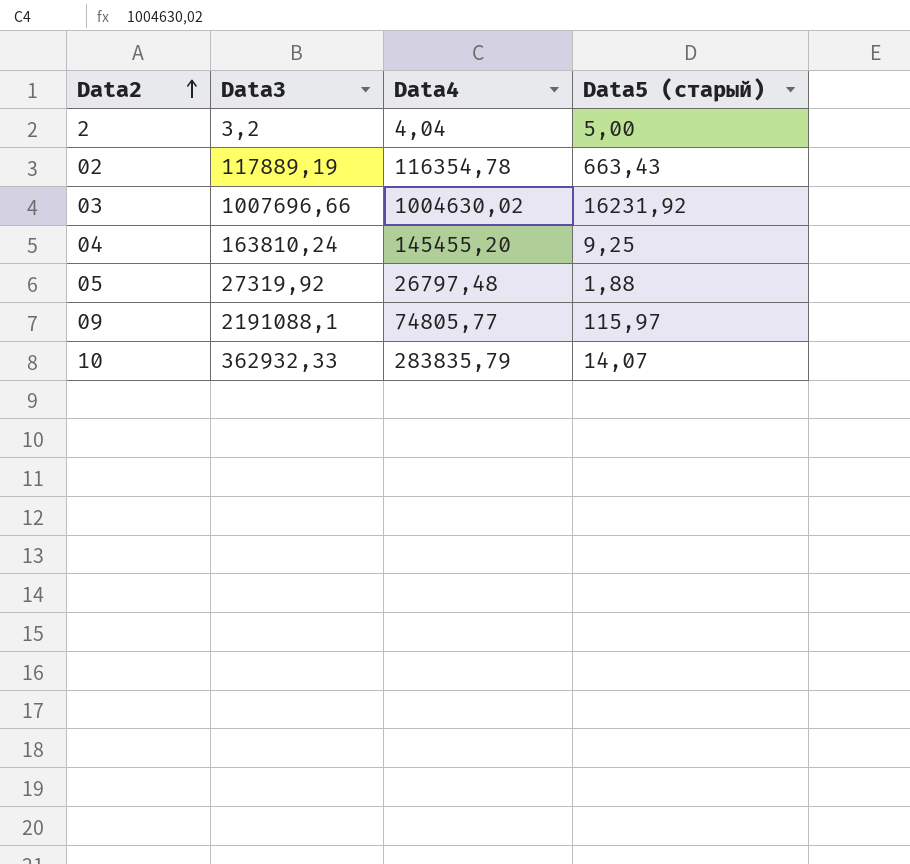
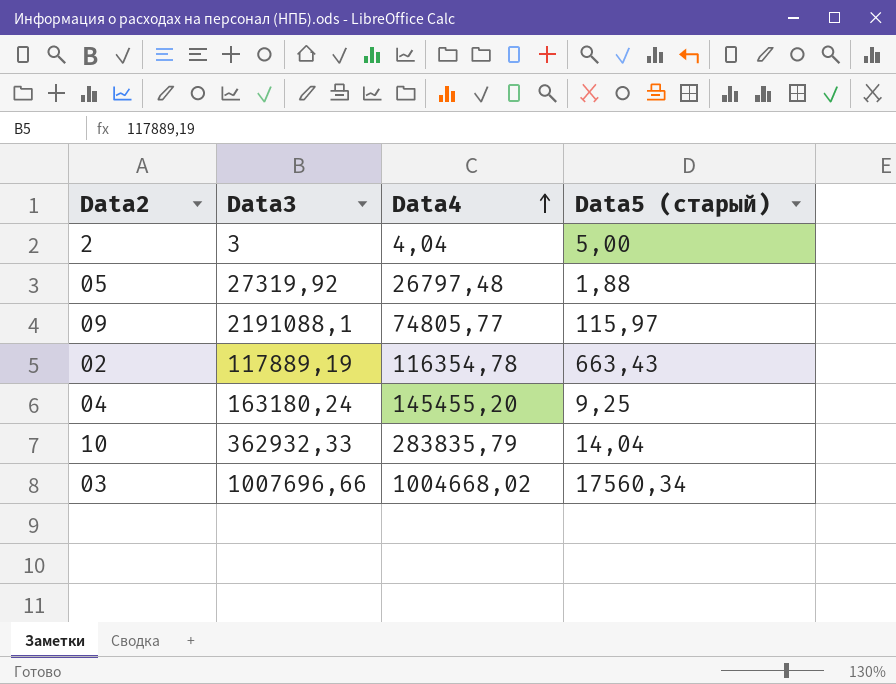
row order: Data2 ascending -> Data4 ascending
2 | Data3: 3,2 -> 3
04 | Data3: 163810,24 -> 163180,24
10 | Data5 (старый): 14,07 -> 14,04
03 | Data4: 1004630,02 -> 1004668,02
03 | Data5 (старый): 16231,92 -> 17560,34

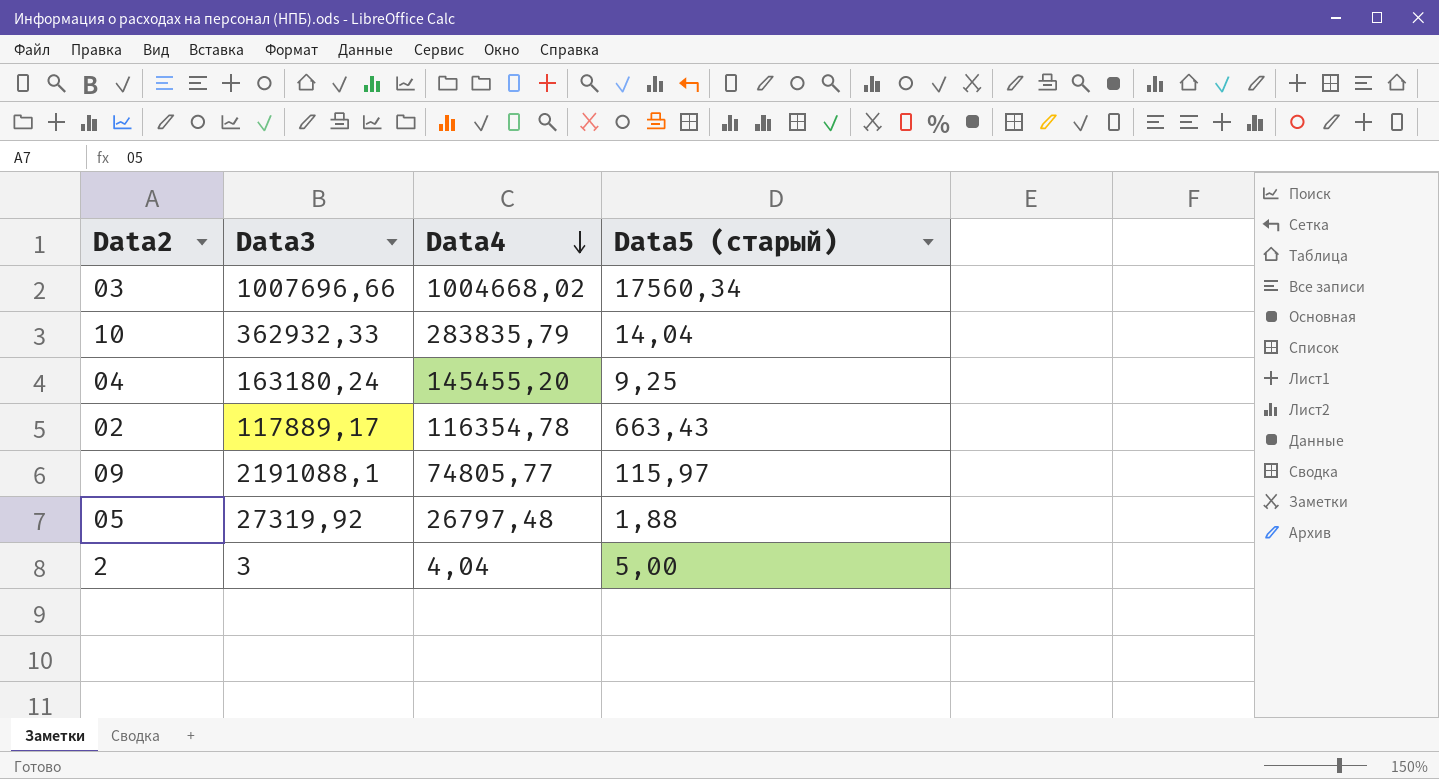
row order: Data4 ascending -> Data4 descending
02 | Data3: 117889,19 -> 117889,17

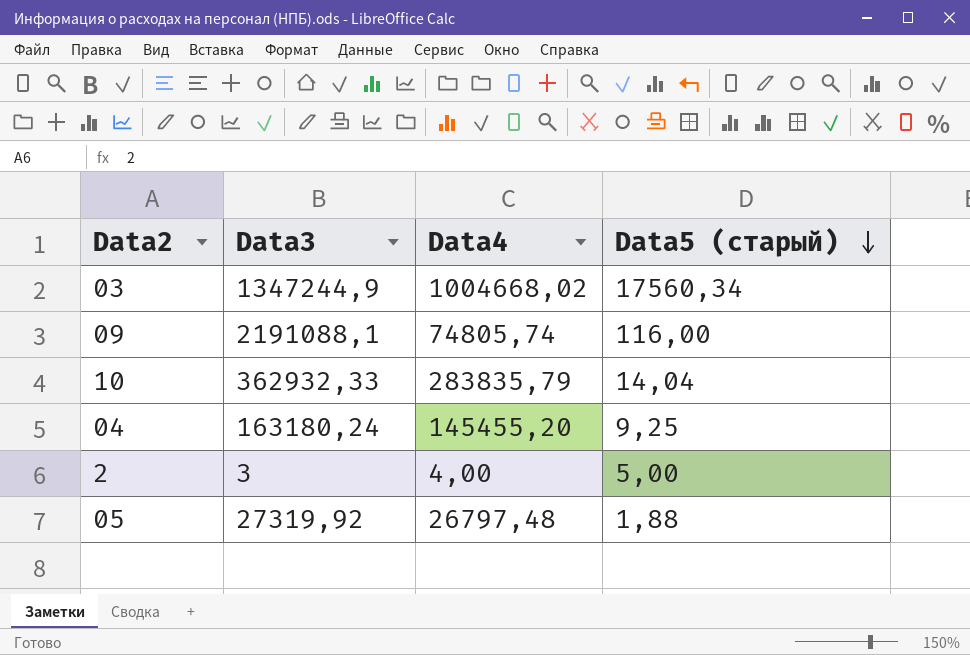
row order: Data4 descending -> Data5 (старый) descending
row 02: 117889,17 | 116354,78 | 663,43 -> none
03 | Data3: 1007696,66 -> 1347244,9
09 | Data4: 74805,77 -> 74805,74
09 | Data5 (старый): 115,97 -> 116,00
2 | Data4: 4,04 -> 4,00

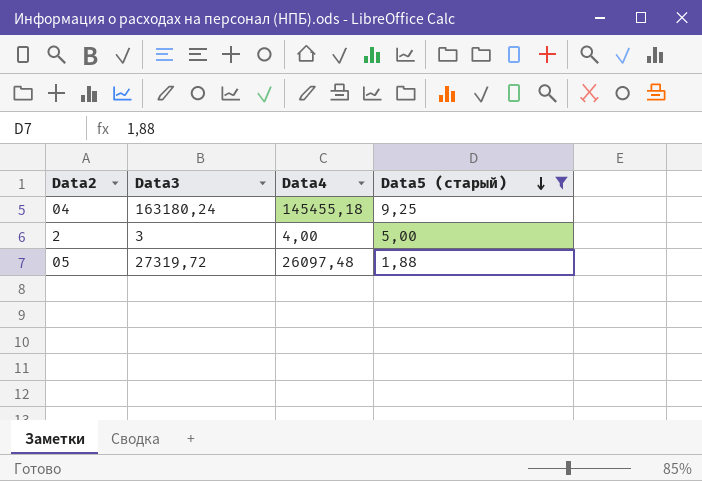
filter: none -> Data5 (старый) <= 9,25
04 | Data4: 145455,20 -> 145455,18
05 | Data3: 27319,92 -> 27319,72
05 | Data4: 26797,48 -> 26097,48

